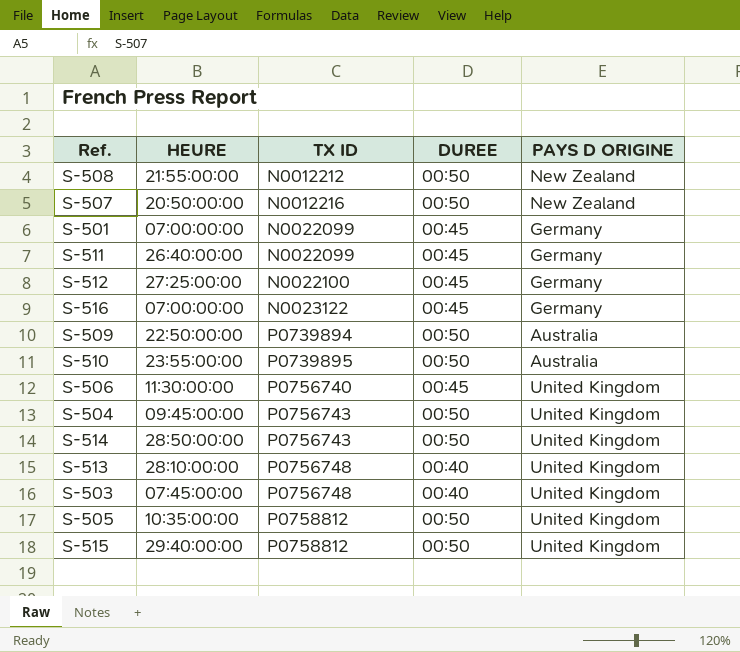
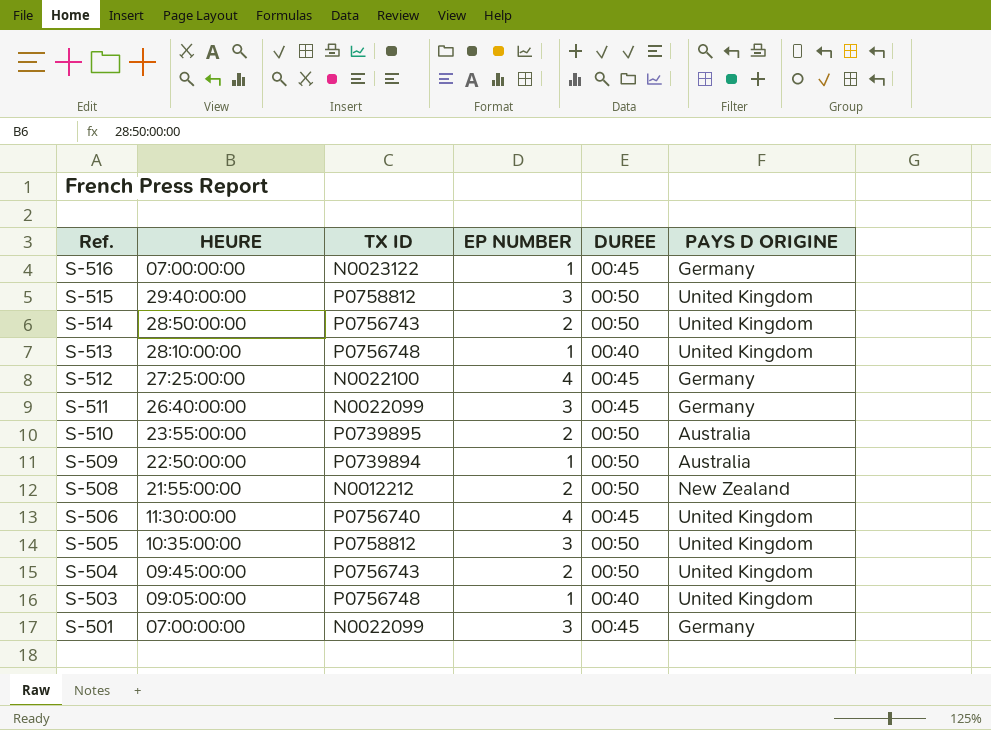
row order: TX ID ascending -> Ref. descending
column EP NUMBER | position: none -> 4
row S-507: 20:50:00:00 | N0012216 | 00:50 | New Zealand -> none
S-503 | HEURE: 07:45:00:00 -> 09:05:00:00

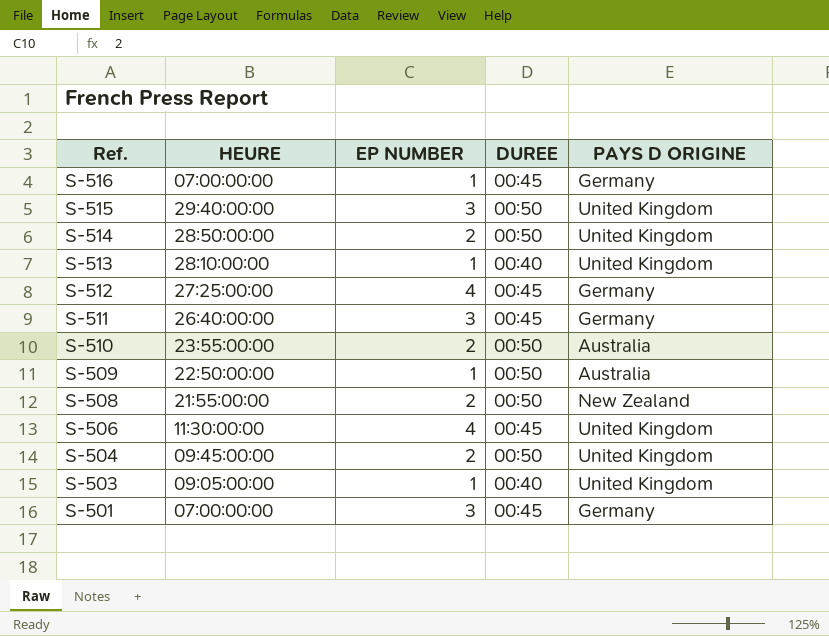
column TX ID | position: 3 -> none
row S-505: 10:35:00:00 | P0758812 | 3 | 00:50 | United Kingdom -> none

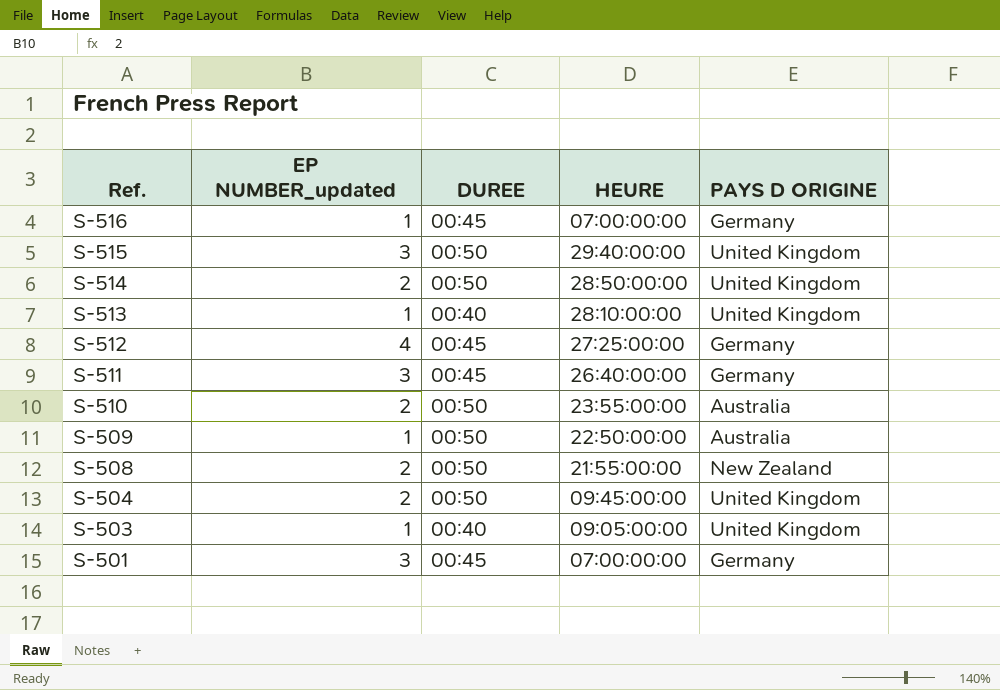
column name: EP NUMBER -> EP NUMBER_updated
column HEURE | position: 2 -> 4
row S-506: 11:30:00:00 | 4 | 00:45 | United Kingdom -> none

